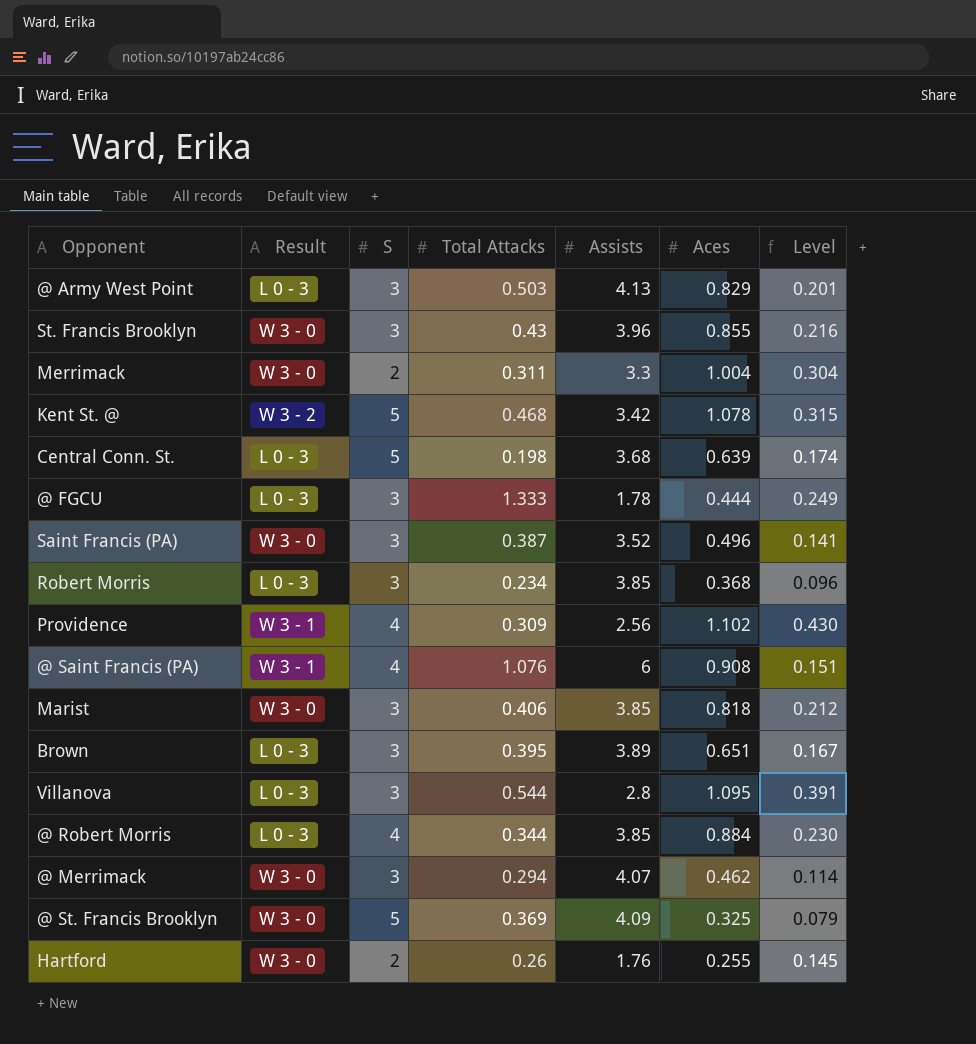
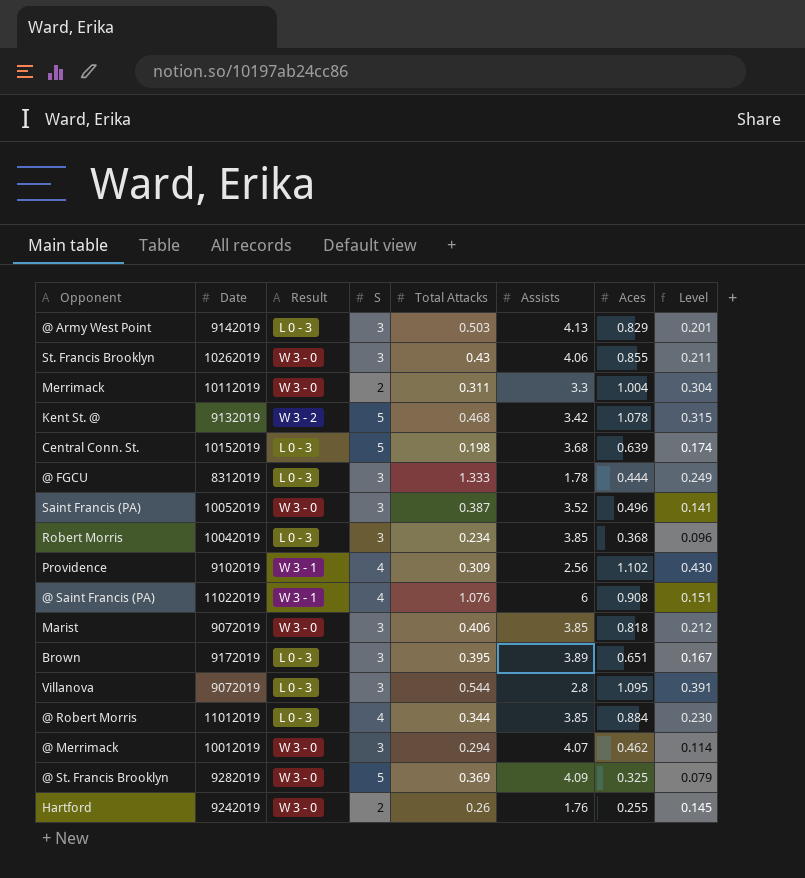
column Date | position: none -> 2
St. Francis Brooklyn | Assists: 3.96 -> 4.06
St. Francis Brooklyn | Level: 0.216 -> 0.211

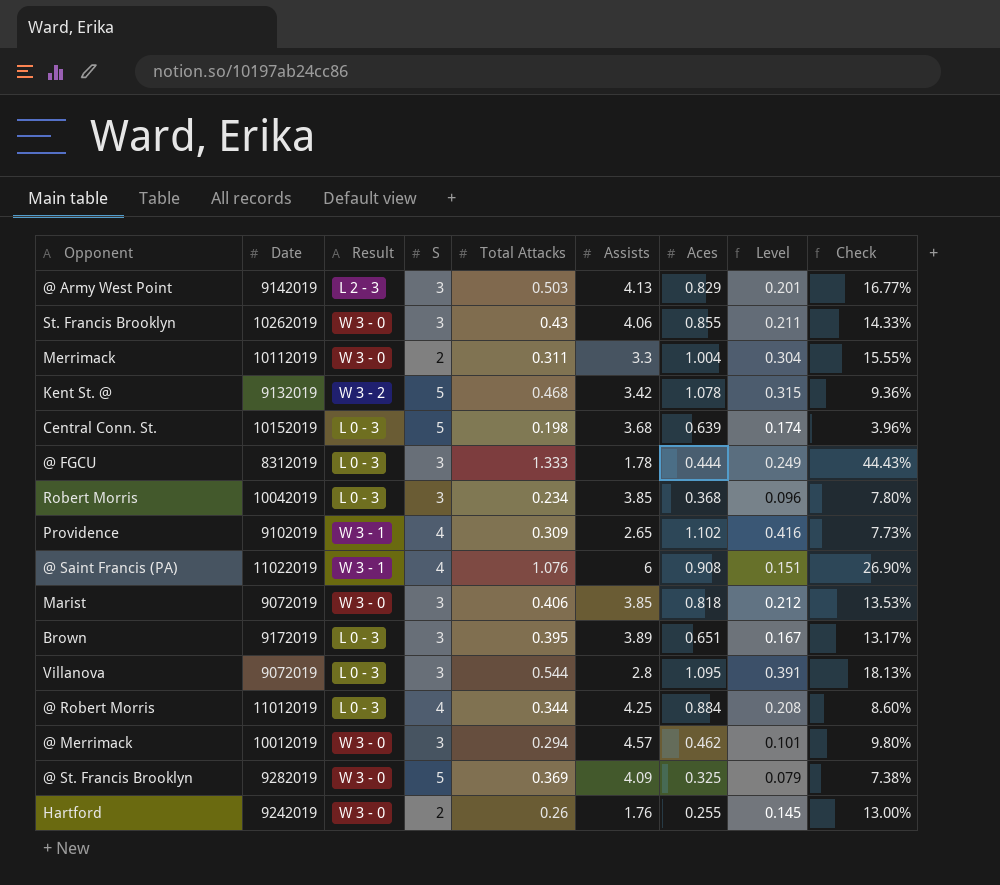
column Check | formula: none -> [Total Attacks] / [S]
row Saint Francis (PA): 10052019 | W 3 - 0 | 3 | 0.387 | 3.52 | 0.496 | 0.141 -> none
@ Army West Point | Result: L 0 - 3 -> L 2 - 3
Providence | Assists: 2.56 -> 2.65
Providence | Level: 0.430 -> 0.416
@ Robert Morris | Assists: 3.85 -> 4.25
@ Robert Morris | Level: 0.230 -> 0.208
@ Merrimack | Assists: 4.07 -> 4.57
@ Merrimack | Level: 0.114 -> 0.101

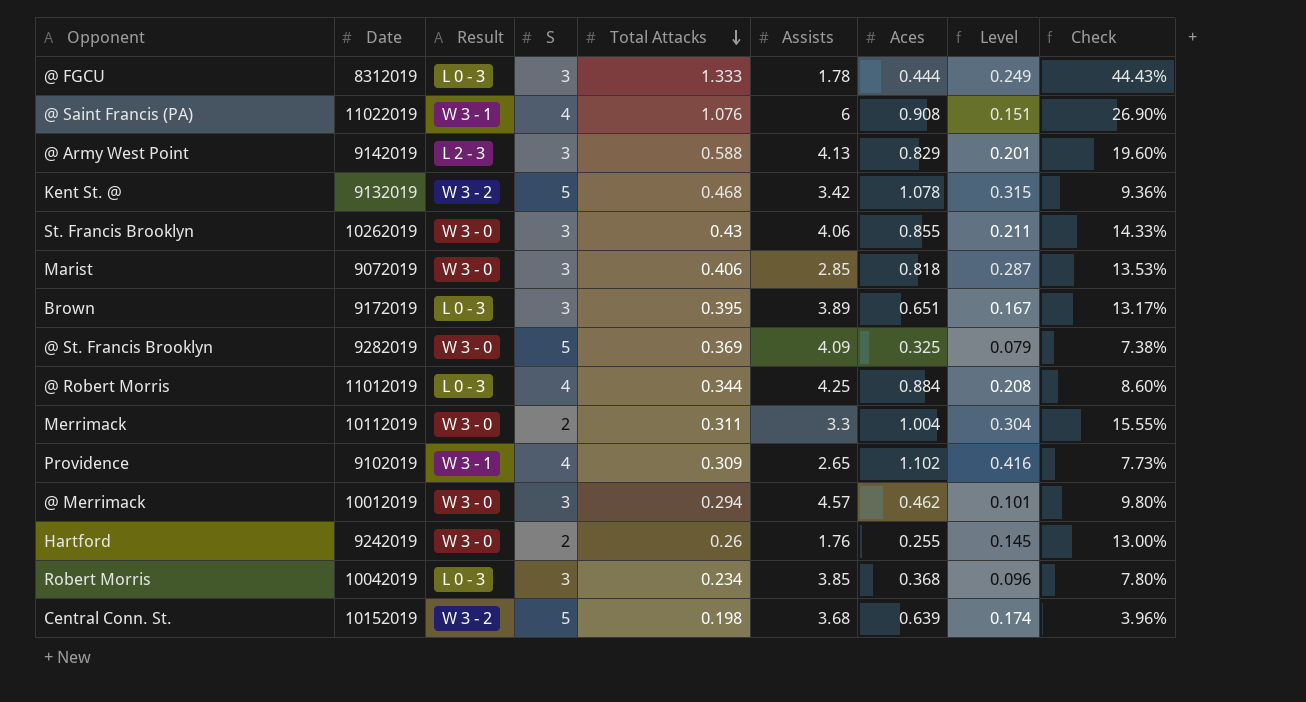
row order: none -> Total Attacks descending
row Villanova: 9072019 | L 0 - 3 | 3 | 0.544 | 2.8 | 1.095 | 0.391 | 18.13% -> none
@ Army West Point | Total Attacks: 0.503 -> 0.588
@ Army West Point | Check: 16.77% -> 19.60%
Marist | Assists: 3.85 -> 2.85
Marist | Level: 0.212 -> 0.287
Central Conn. St. | Result: L 0 - 3 -> W 3 - 2

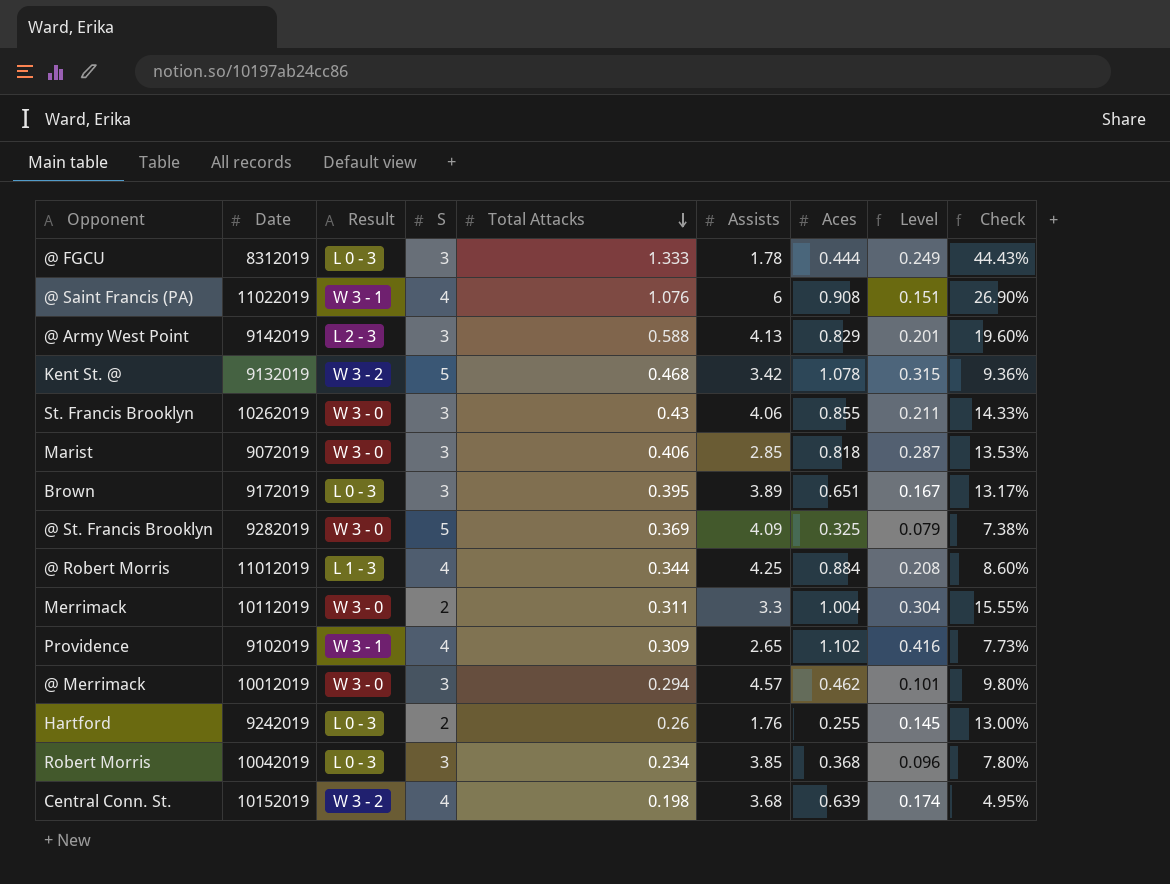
@ Robert Morris | Result: L 0 - 3 -> L 1 - 3
Hartford | Result: W 3 - 0 -> L 0 - 3
Central Conn. St. | S: 5 -> 4
Central Conn. St. | Check: 3.96% -> 4.95%

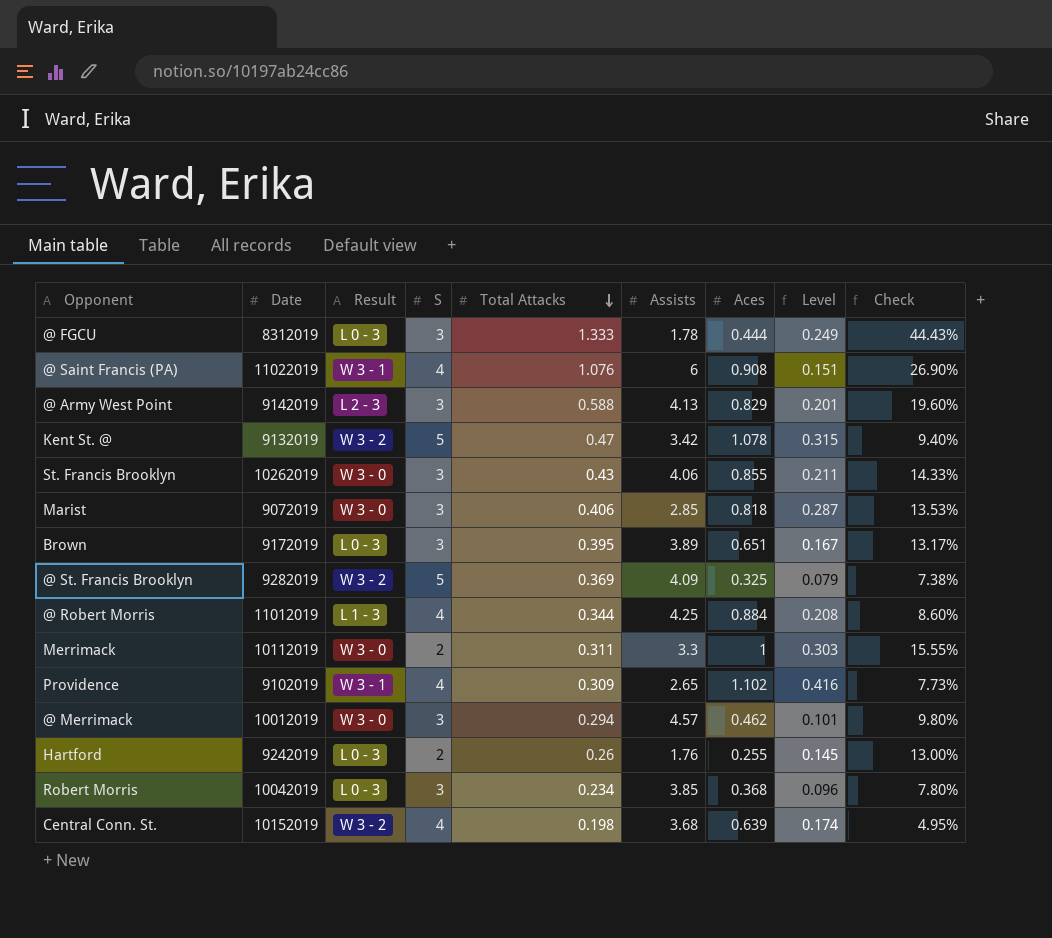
Kent St. @ | Total Attacks: 0.468 -> 0.47
Kent St. @ | Check: 9.36% -> 9.40%
@ St. Francis Brooklyn | Result: W 3 - 0 -> W 3 - 2
Merrimack | Aces: 1.004 -> 1
Merrimack | Level: 0.304 -> 0.303

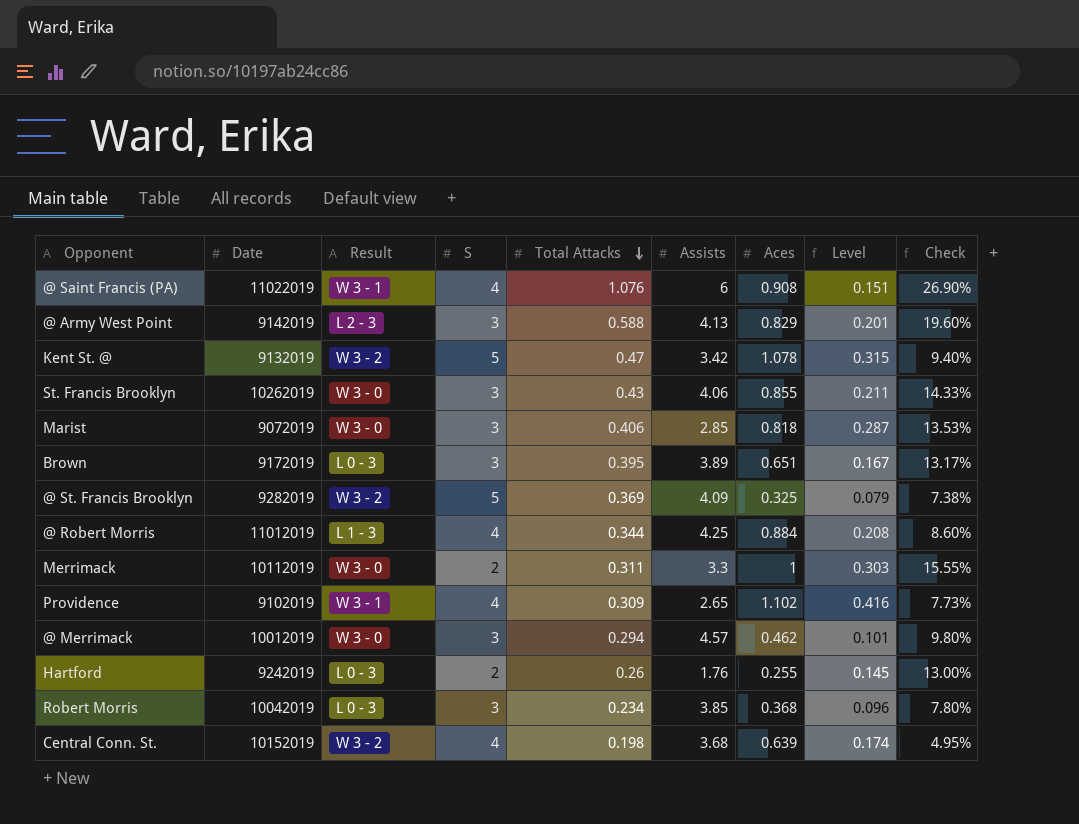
row @ FGCU: 8312019 | L 0 - 3 | 3 | 1.333 | 1.78 | 0.444 | 0.249 | 44.43% -> none

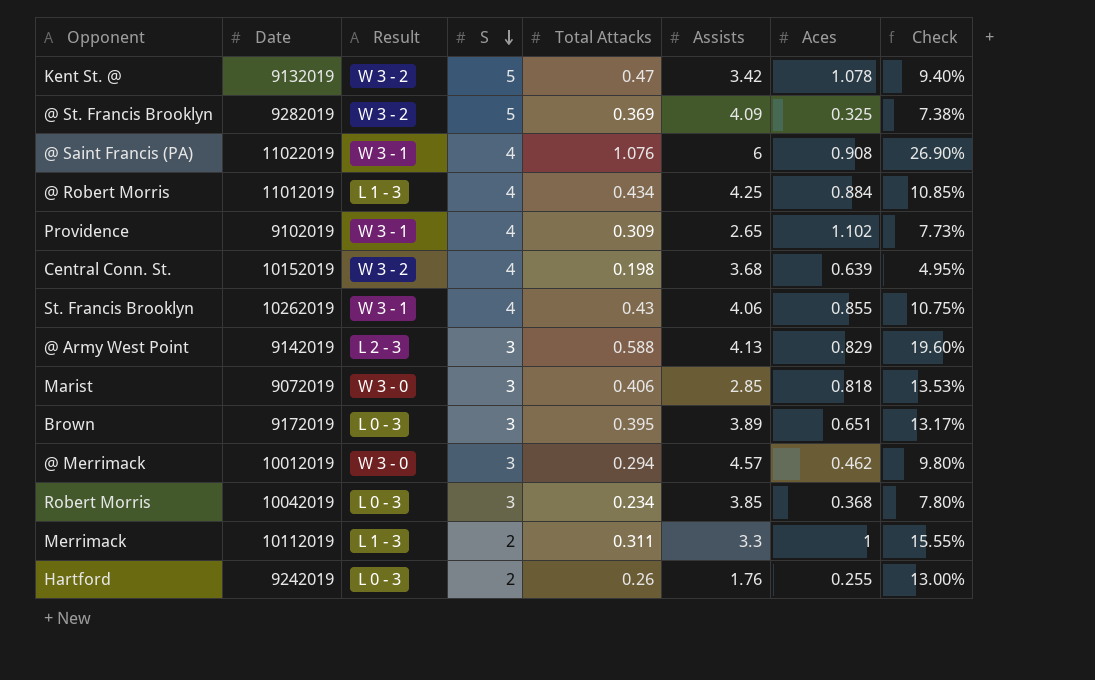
row order: Total Attacks descending -> S descending
column Level | formula: [Aces] / [Assists] -> none
@ Robert Morris | Total Attacks: 0.344 -> 0.434
@ Robert Morris | Check: 8.60% -> 10.85%
St. Francis Brooklyn | Result: W 3 - 0 -> W 3 - 1
St. Francis Brooklyn | S: 3 -> 4
St. Francis Brooklyn | Check: 14.33% -> 10.75%
Merrimack | Result: W 3 - 0 -> L 1 - 3

